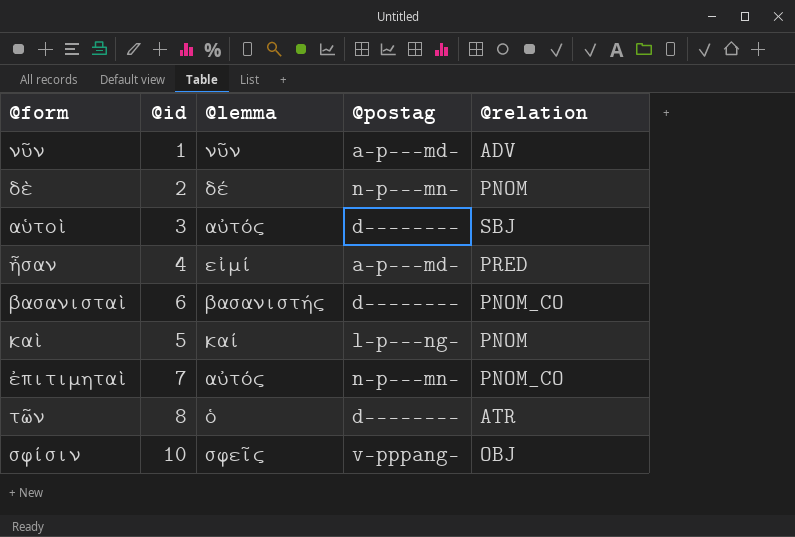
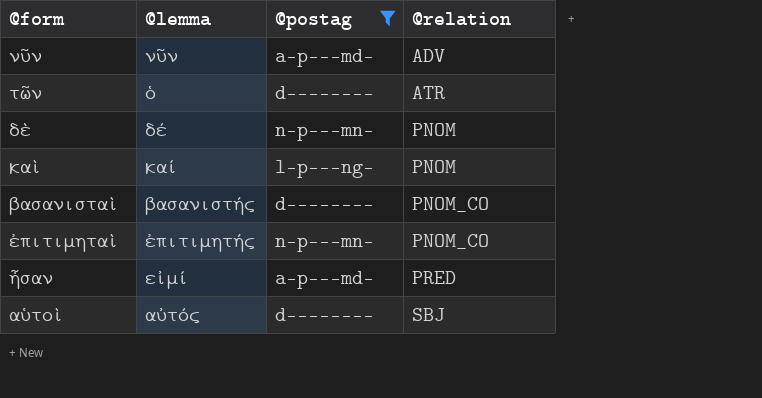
filter: none -> @postag != v-pppang-
row order: none -> @relation ascending
column @id | position: 2 -> none
ἐπιτιμηταὶ | @lemma: αὐτός -> ἐπιτιμητής

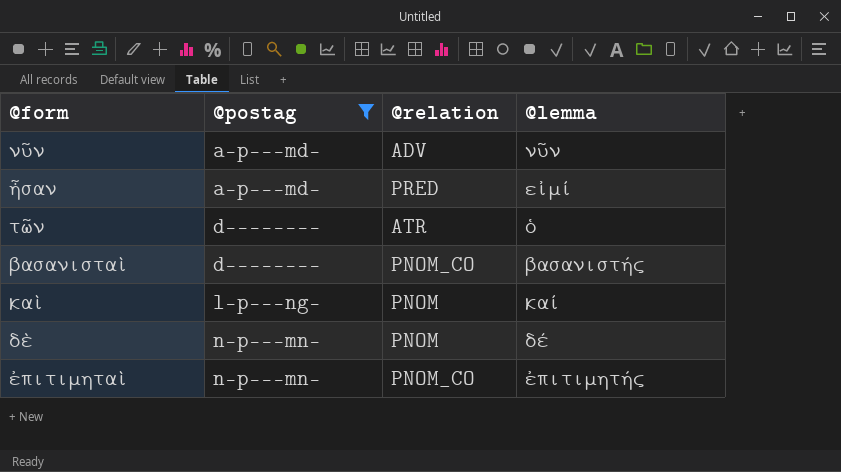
row order: @relation ascending -> @postag ascending
column @lemma | position: 2 -> 4
row αὑτοὶ: αὐτός | d-------- | SBJ -> none

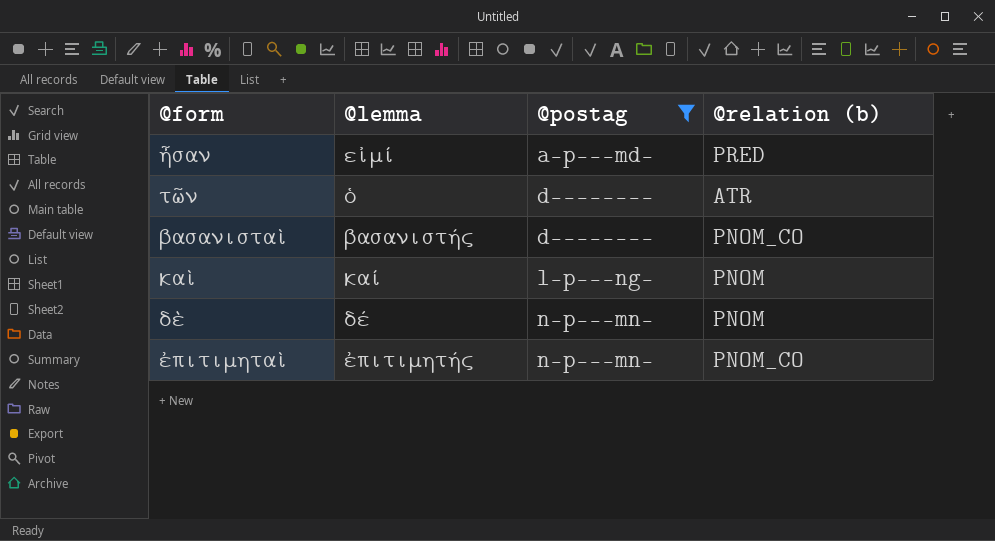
column @lemma | position: 4 -> 2
column name: @relation -> @relation (b)
row νῦν: a-p---md- | ADV | νῦν -> none

